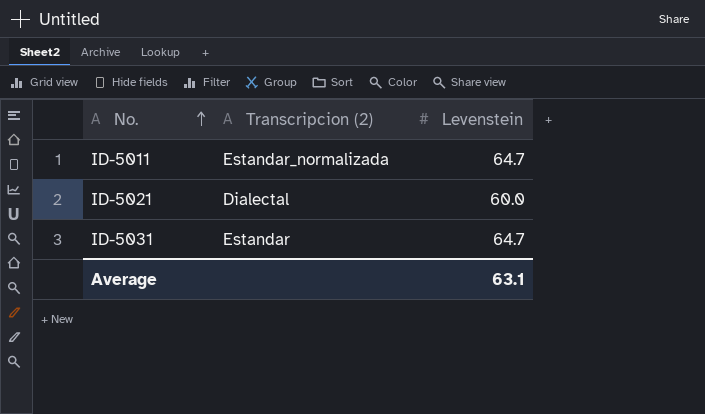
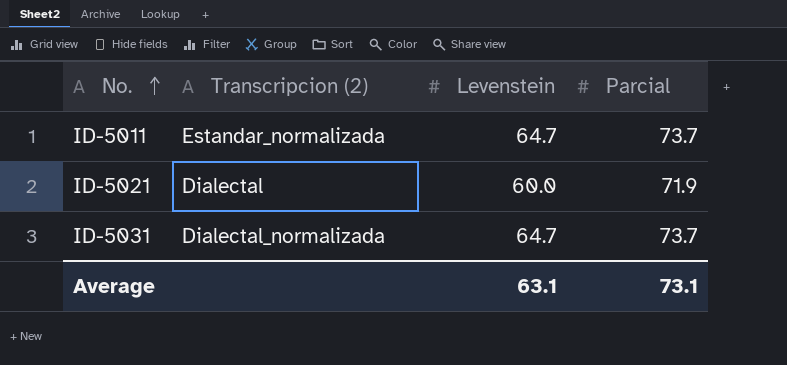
column Parcial | position: none -> 4
ID-5031 | Transcripcion (2): Estandar -> Dialectal_normalizada

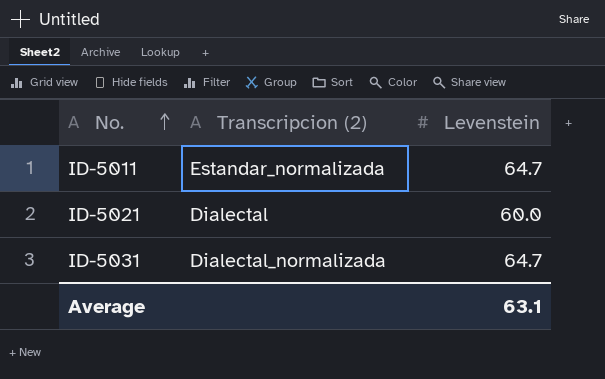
column Parcial | position: 4 -> none

